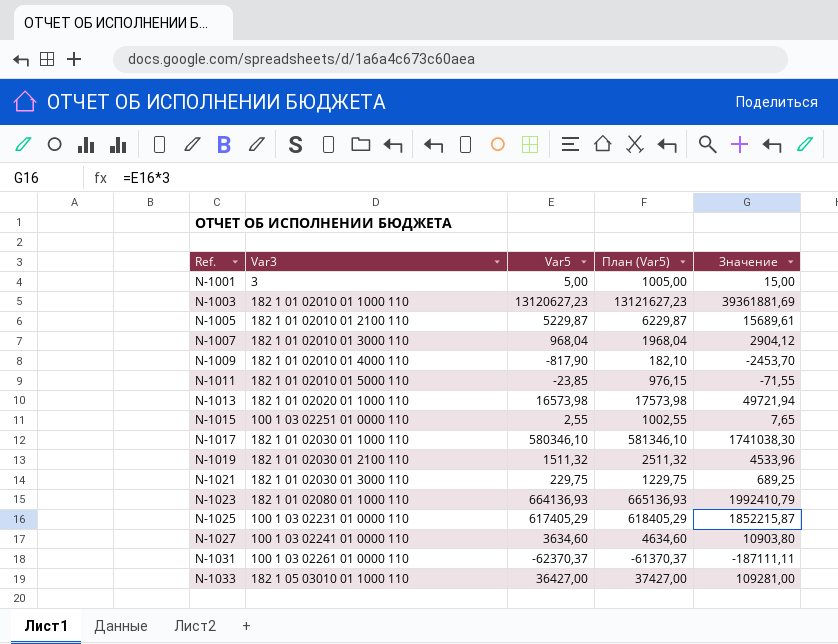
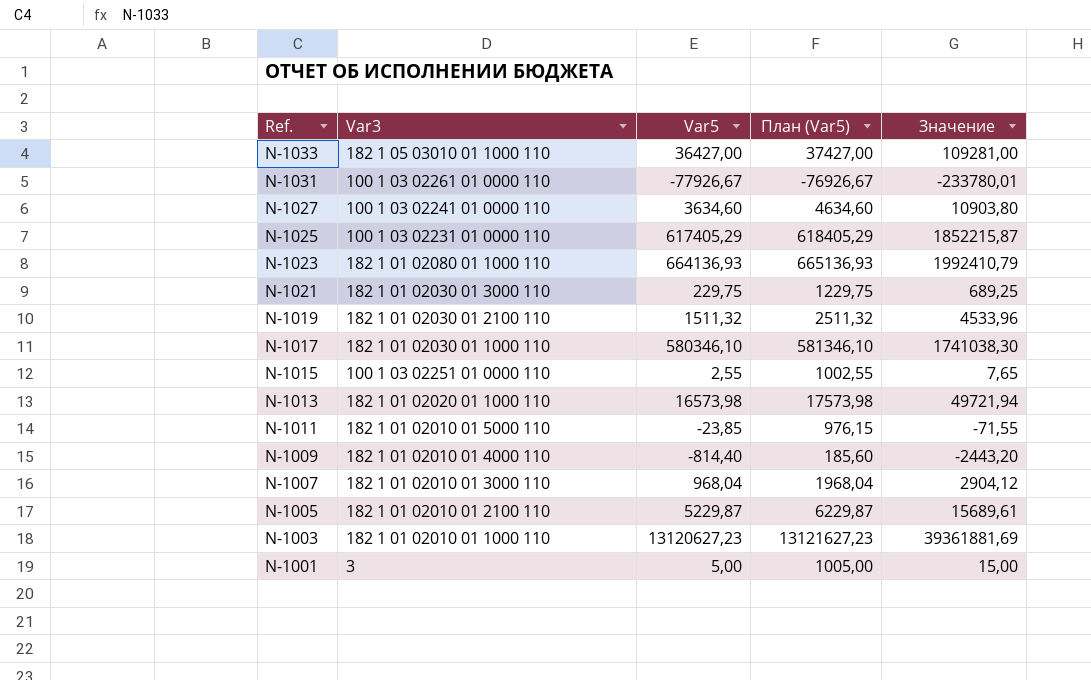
row order: Ref. ascending -> Ref. descending
N-1031 | Var5: -62370,37 -> -77926,67
N-1031 | План (Var5): -61370,37 -> -76926,67
N-1031 | Значение: -187111,11 -> -233780,01
N-1009 | Var5: -817,90 -> -814,40
N-1009 | План (Var5): 182,10 -> 185,60
N-1009 | Значение: -2453,70 -> -2443,20

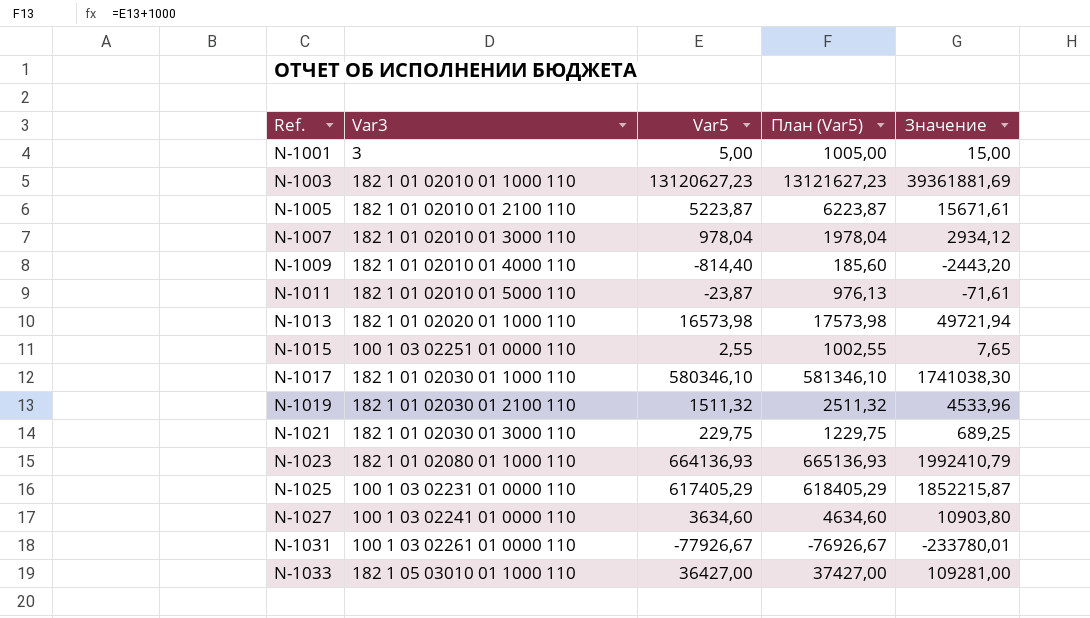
row order: Ref. descending -> Ref. ascending
N-1005 | Var5: 5229,87 -> 5223,87
N-1005 | План (Var5): 6229,87 -> 6223,87
N-1005 | Значение: 15689,61 -> 15671,61
N-1007 | Var5: 968,04 -> 978,04
N-1007 | План (Var5): 1968,04 -> 1978,04
N-1007 | Значение: 2904,12 -> 2934,12
N-1011 | Var5: -23,85 -> -23,87
N-1011 | План (Var5): 976,15 -> 976,13
N-1011 | Значение: -71,55 -> -71,61

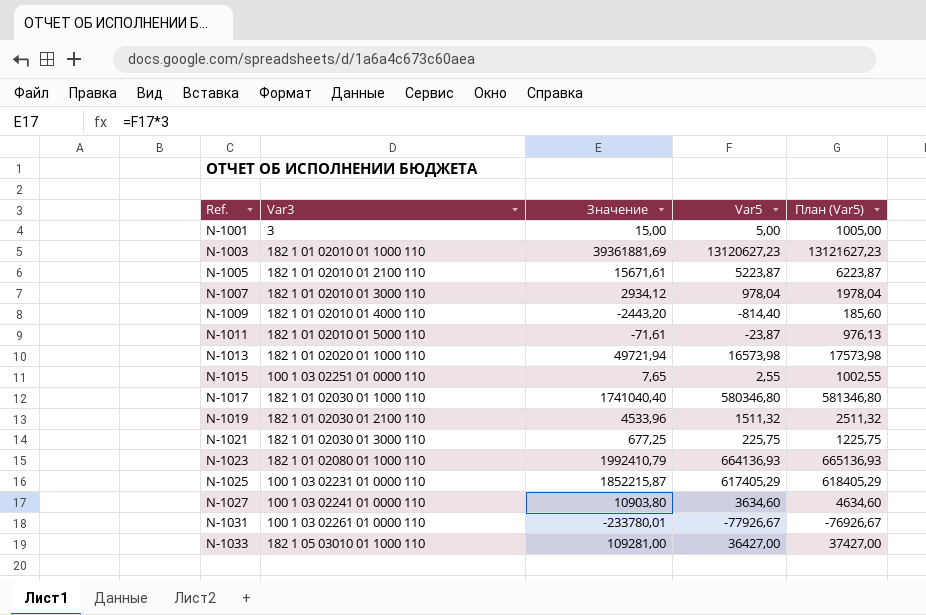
column Значение | position: 5 -> 3
N-1017 | Значение: 1741038,30 -> 1741040,40
N-1017 | Var5: 580346,10 -> 580346,80
N-1017 | План (Var5): 581346,10 -> 581346,80
N-1021 | Значение: 689,25 -> 677,25
N-1021 | Var5: 229,75 -> 225,75
N-1021 | План (Var5): 1229,75 -> 1225,75

